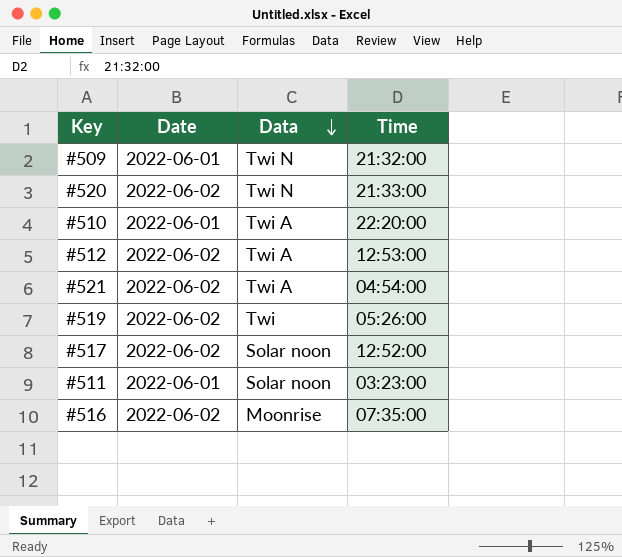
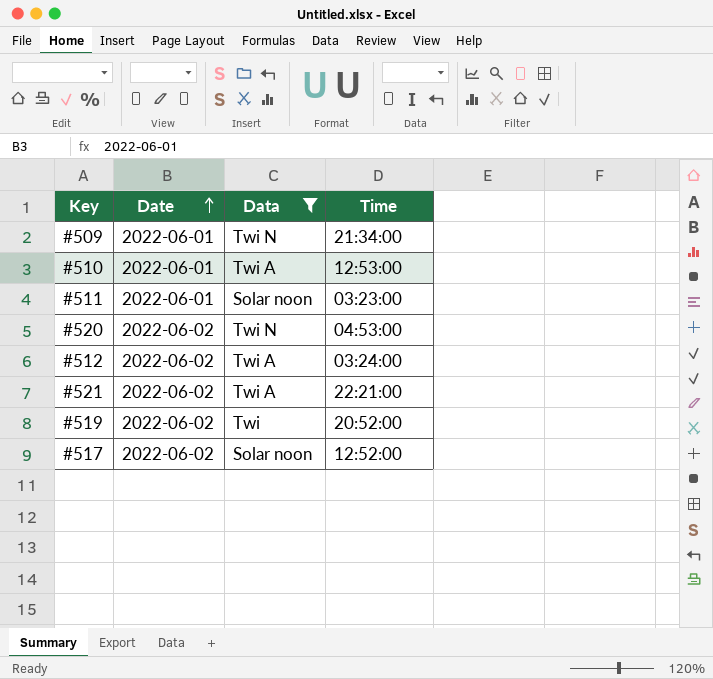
filter: none -> Data != Moonrise
row order: Data descending -> Date ascending
#509 | Time: 21:32:00 -> 21:34:00
#510 | Time: 22:20:00 -> 12:53:00
#520 | Time: 21:33:00 -> 04:53:00
#512 | Time: 12:53:00 -> 03:24:00
#521 | Time: 04:54:00 -> 22:21:00
#519 | Time: 05:26:00 -> 20:52:00

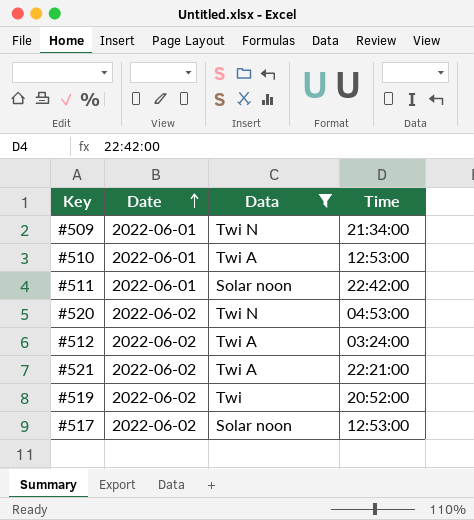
#511 | Time: 03:23:00 -> 22:42:00
#517 | Time: 12:52:00 -> 12:53:00

